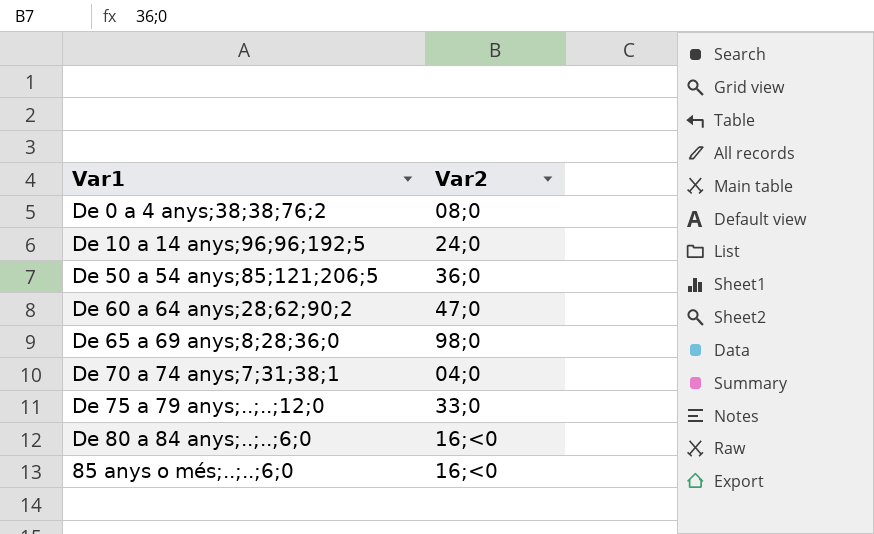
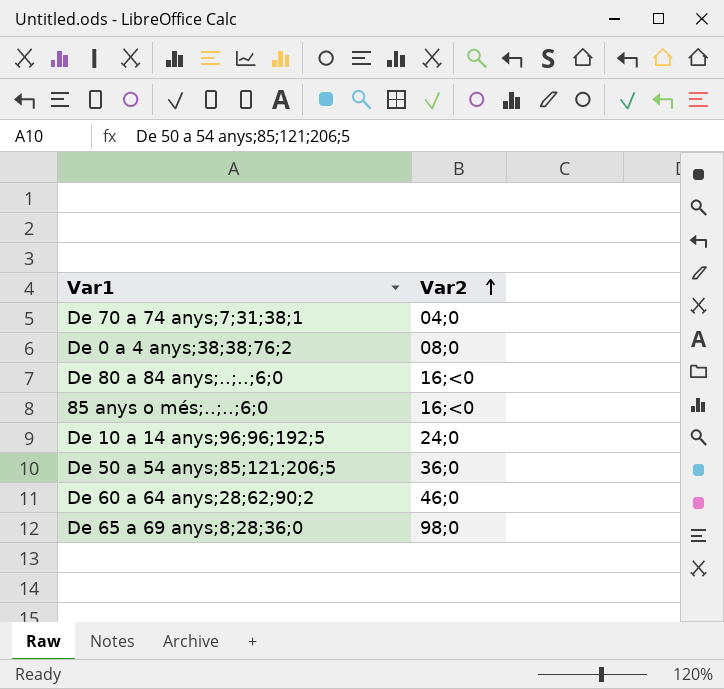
row order: none -> Var2 ascending
row De 75 a 79 anys;..;..;12;0: 33;0 -> none
De 60 a 64 anys;28;62;90;2 | Var2: 47;0 -> 46;0

